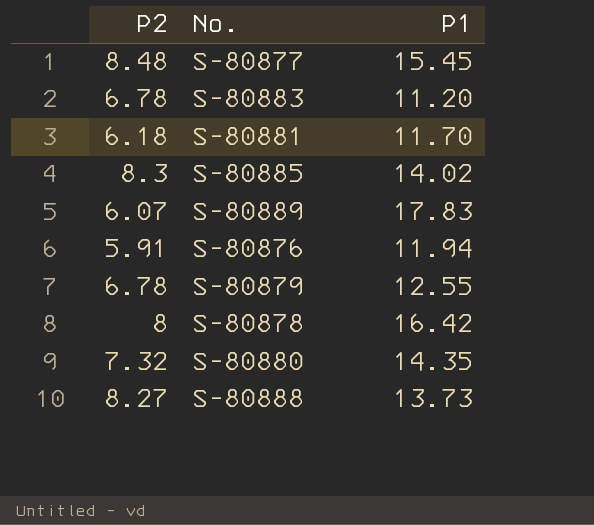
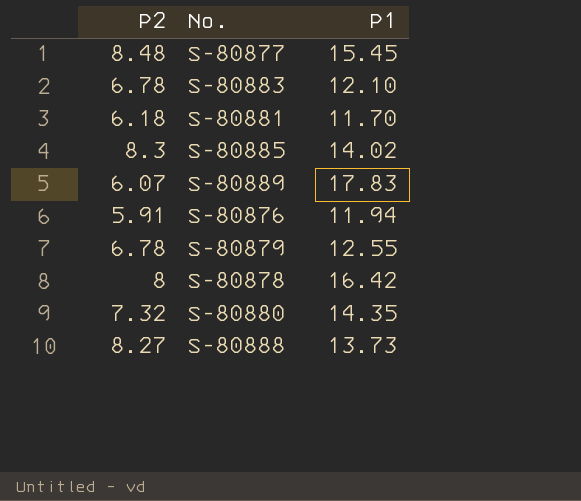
S-80883 | P1: 11.20 -> 12.10

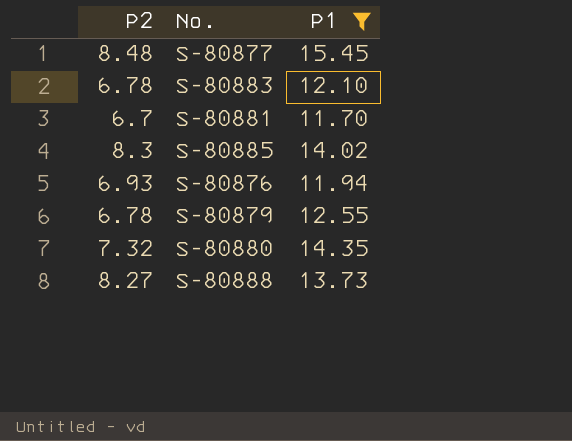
filter: none -> P1 <= 15.45
S-80881 | P2: 6.18 -> 6.7
S-80876 | P2: 5.91 -> 6.93

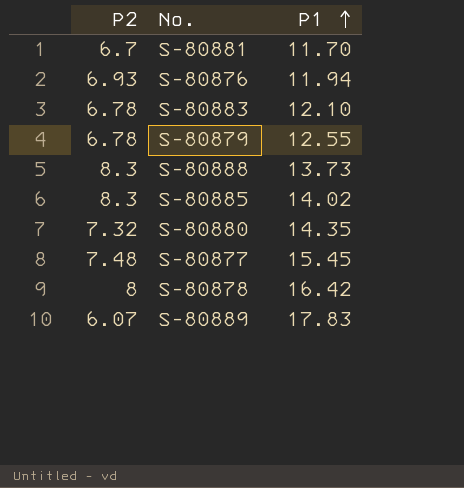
filter: P1 <= 15.45 -> none
row order: none -> P1 ascending
S-80888 | P2: 8.27 -> 8.3
S-80877 | P2: 8.48 -> 7.48

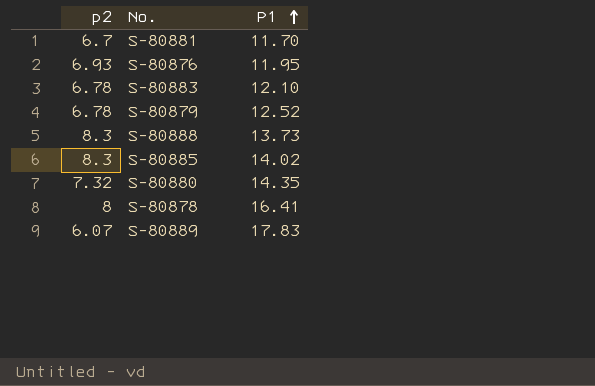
column name: P2 -> p2
row S-80877: 7.48 | 15.45 -> none
S-80876 | P1: 11.94 -> 11.95
S-80879 | P1: 12.55 -> 12.52
S-80878 | P1: 16.42 -> 16.41

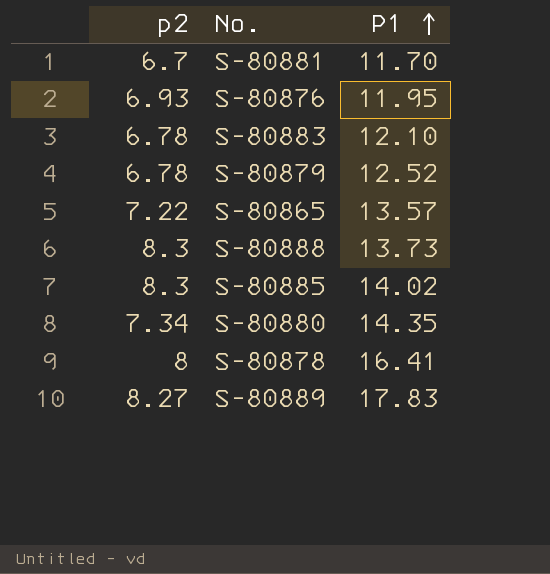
row S-80865: none -> 7.22 | 13.57
S-80880 | p2: 7.32 -> 7.34
S-80889 | p2: 6.07 -> 8.27

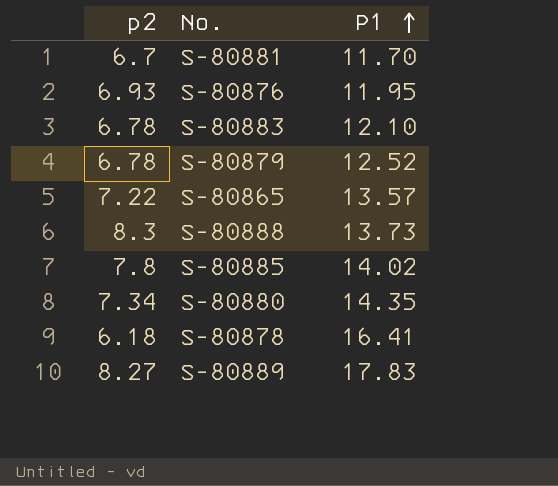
S-80885 | p2: 8.3 -> 7.8
S-80878 | p2: 8 -> 6.18

